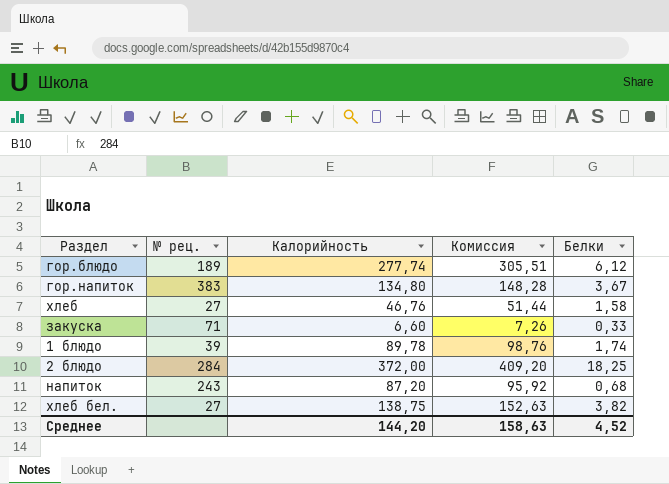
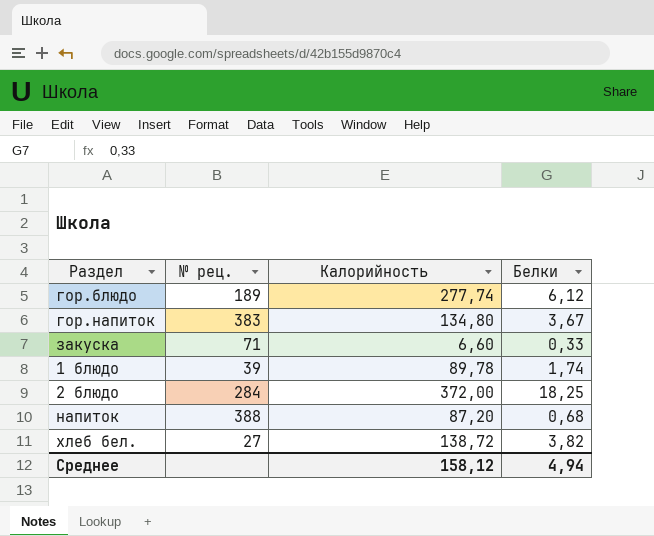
column Комиссия | formula: [Калорийность] * 1,1 -> none
row хлеб: 27 | 46,76 | 51,44 | 1,58 -> none
напиток | № рец.: 243 -> 388
хлеб бел. | Калорийность: 138,75 -> 138,72
Среднее | Калорийность: 144,20 -> 158,12
Среднее | Белки: 4,52 -> 4,94

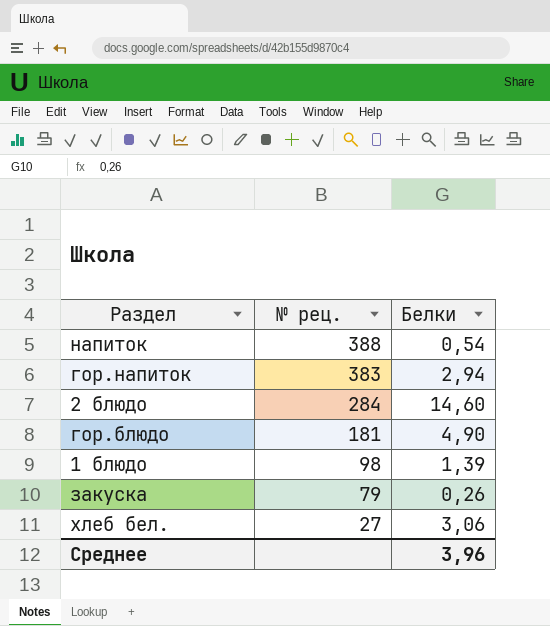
row order: none -> № рец. descending
column Калорийность | position: 3 -> none
напиток | Белки: 0,68 -> 0,54
гор.напиток | Белки: 3,67 -> 2,94
2 блюдо | Белки: 18,25 -> 14,60
гор.блюдо | № рец.: 189 -> 181
гор.блюдо | Белки: 6,12 -> 4,90
1 блюдо | № рец.: 39 -> 98
1 блюдо | Белки: 1,74 -> 1,39
закуска | № рец.: 71 -> 79
закуска | Белки: 0,33 -> 0,26
хлеб бел. | Белки: 3,82 -> 3,06
Среднее | Белки: 4,94 -> 3,96

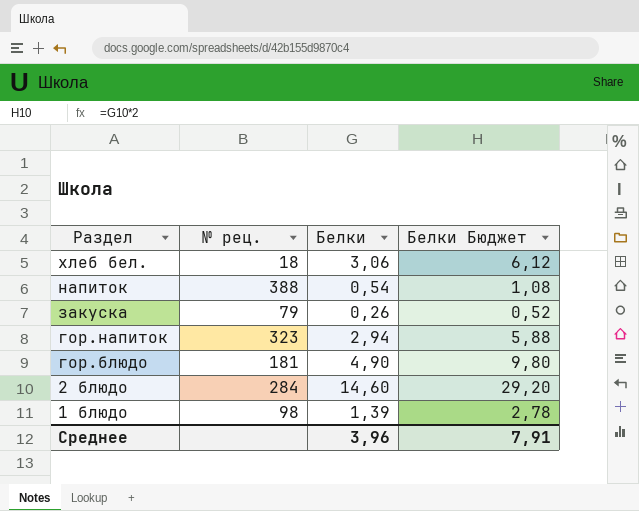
row order: № рец. descending -> Раздел descending
column Белки Бюджет | formula: none -> [Белки] * 2
хлеб бел. | № рец.: 27 -> 18
гор.напиток | № рец.: 383 -> 323

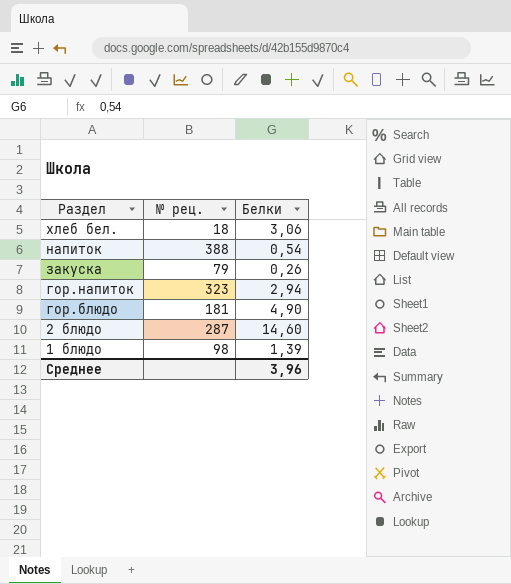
column Белки Бюджет | formula: [Белки] * 2 -> none
2 блюдо | № рец.: 284 -> 287

